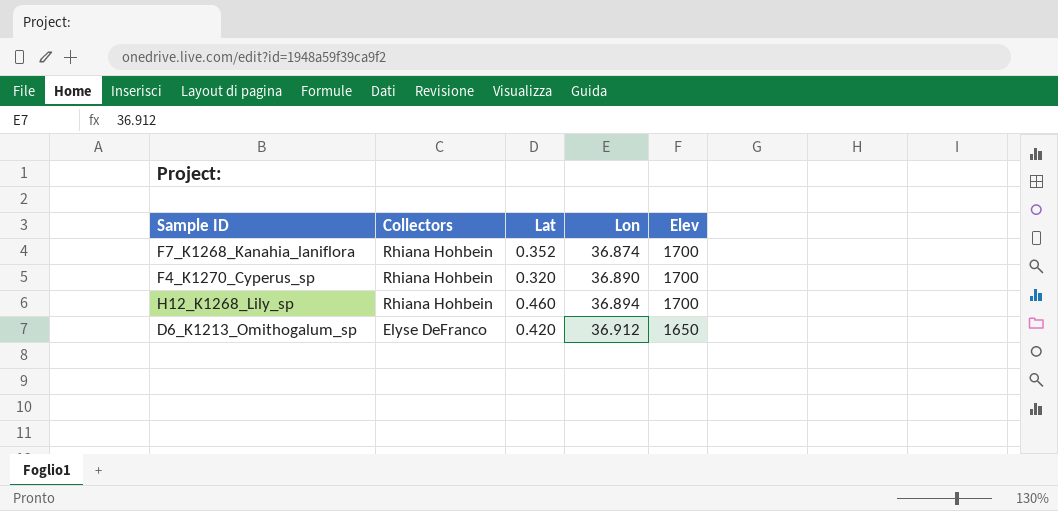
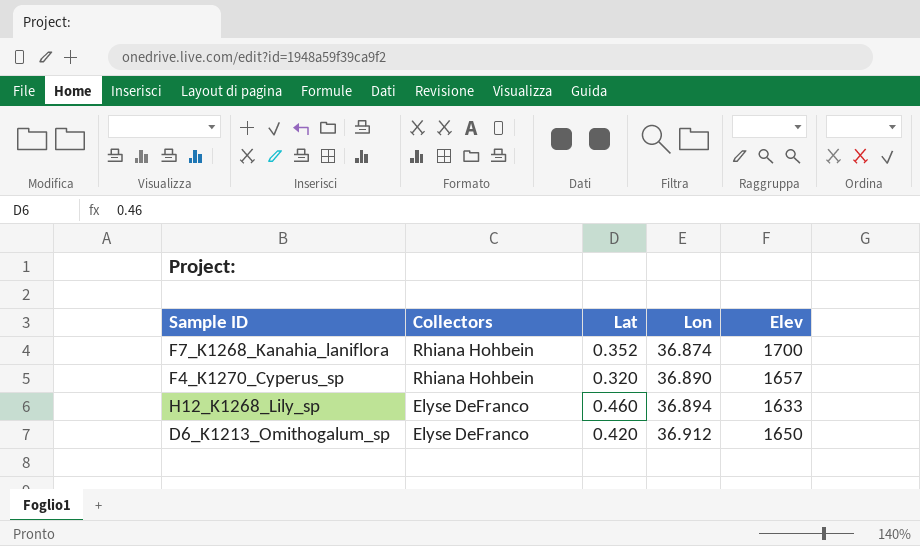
F4_K1270_Cyperus_sp | Elev: 1700 -> 1657
H12_K1268_Lily_sp | Collectors: Rhiana Hohbein -> Elyse DeFranco
H12_K1268_Lily_sp | Elev: 1700 -> 1633

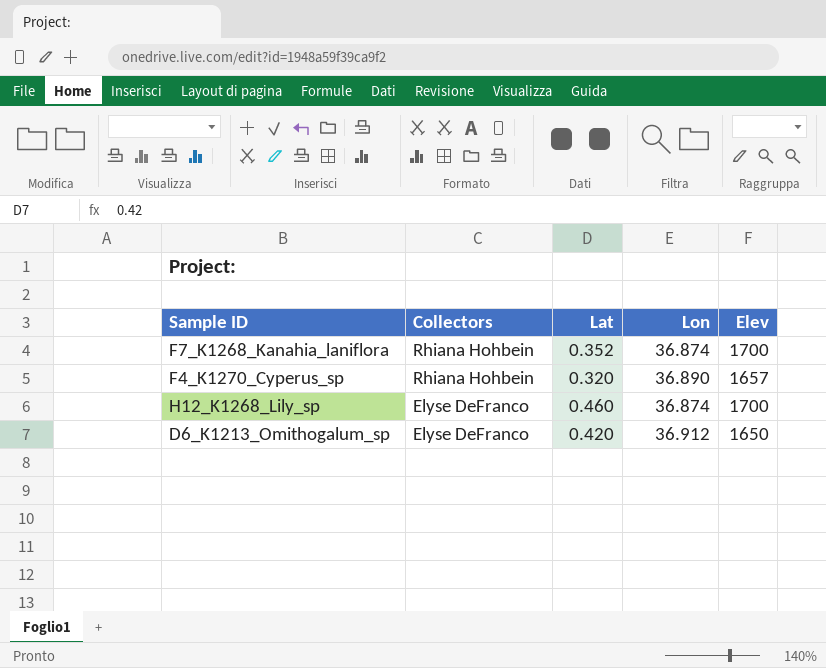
H12_K1268_Lily_sp | Lon: 36.894 -> 36.874
H12_K1268_Lily_sp | Elev: 1633 -> 1700

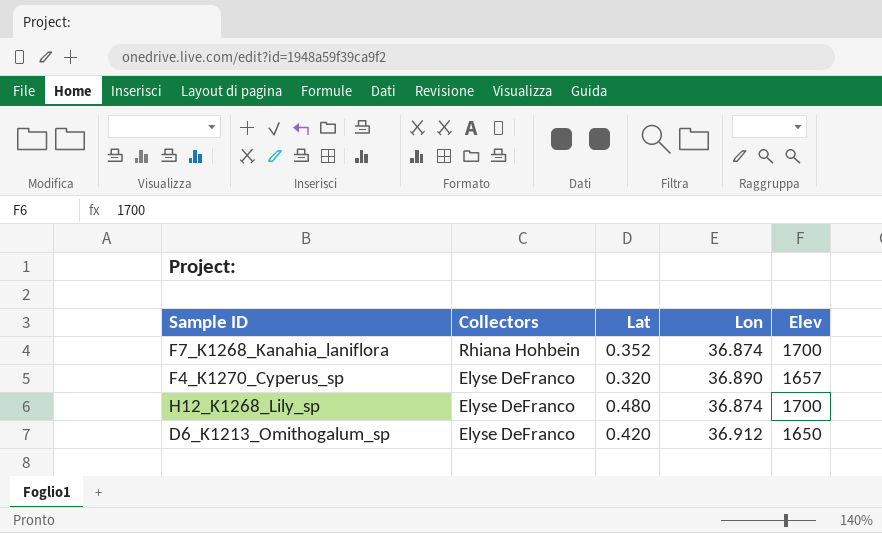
F4_K1270_Cyperus_sp | Collectors: Rhiana Hohbein -> Elyse DeFranco
H12_K1268_Lily_sp | Lat: 0.460 -> 0.480

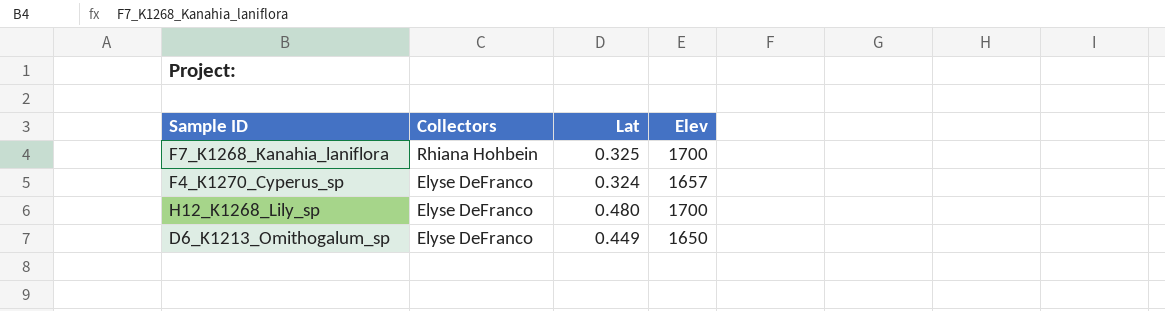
column Lon | position: 4 -> none
F7_K1268_Kanahia_laniflora | Lat: 0.352 -> 0.325
F4_K1270_Cyperus_sp | Lat: 0.320 -> 0.324
D6_K1213_Omithogalum_sp | Lat: 0.420 -> 0.449

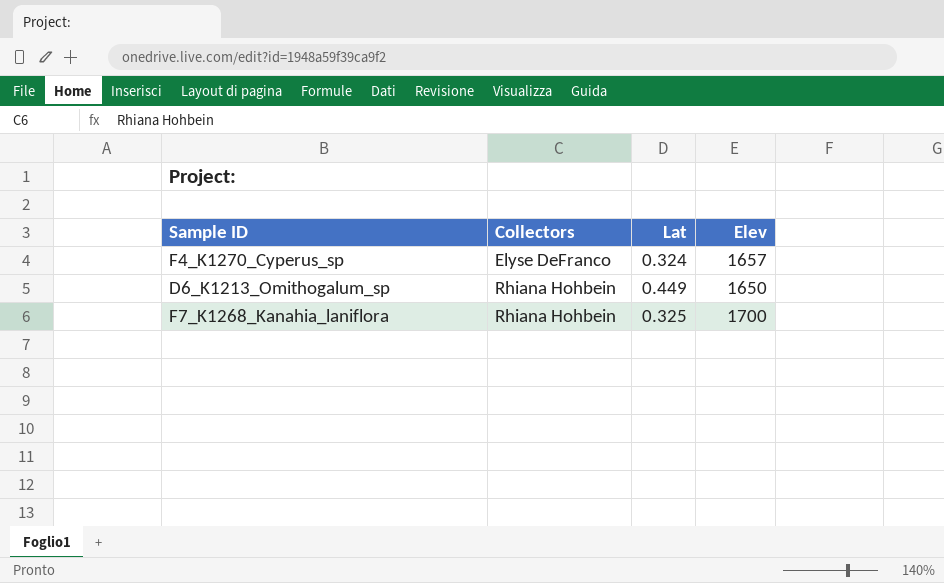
row order: Collectors descending -> Collectors ascending
row H12_K1268_Lily_sp: Elyse DeFranco | 0.480 | 1700 -> none
D6_K1213_Omithogalum_sp | Collectors: Elyse DeFranco -> Rhiana Hohbein

